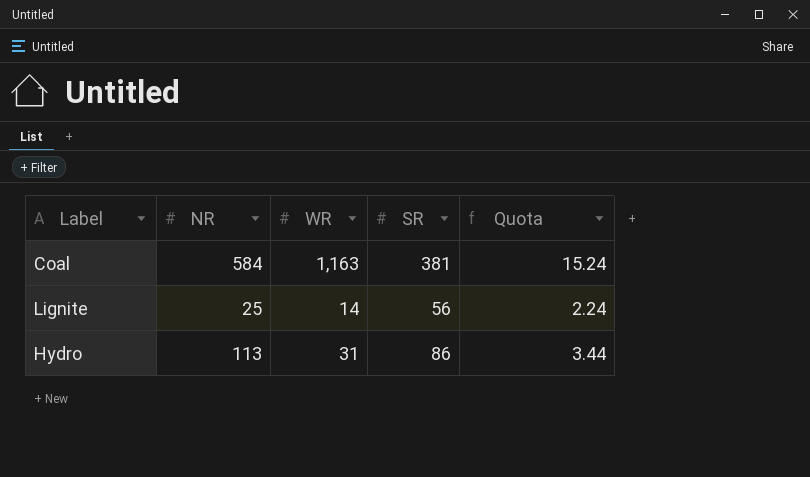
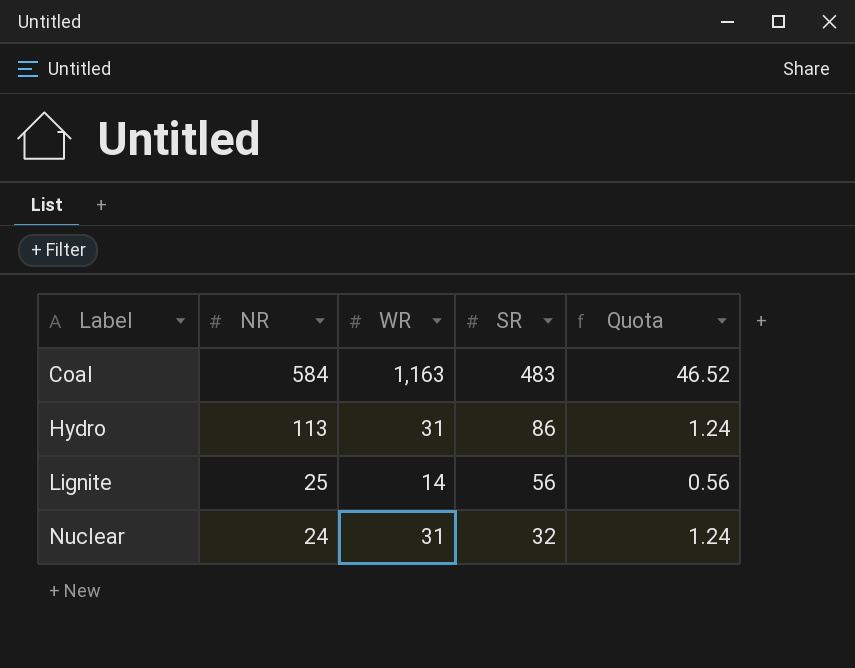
row order: none -> Label ascending
column Quota | formula: [SR] * 0.04 -> [WR] * 0.04
Coal | SR: 381 -> 483
row Nuclear: none -> 24 | 31 | 32 | 1.24

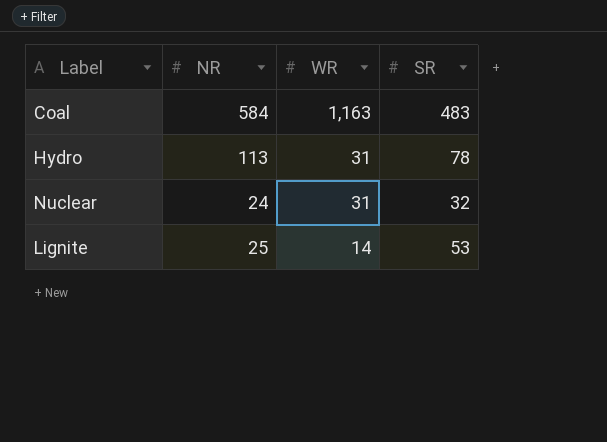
row order: Label ascending -> WR descending
column Quota | formula: [WR] * 0.04 -> none
Hydro | SR: 86 -> 78
Lignite | SR: 56 -> 53

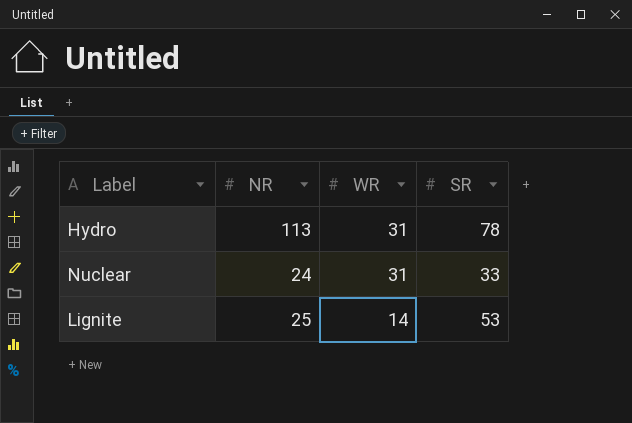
row Coal: 584 | 1,163 | 483 -> none
Nuclear | SR: 32 -> 33

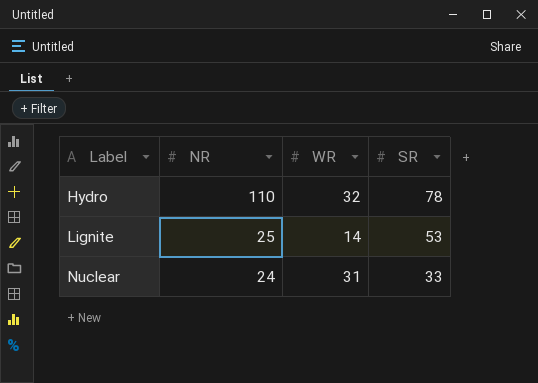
row order: WR descending -> Label ascending
Hydro | NR: 113 -> 110
Hydro | WR: 31 -> 32

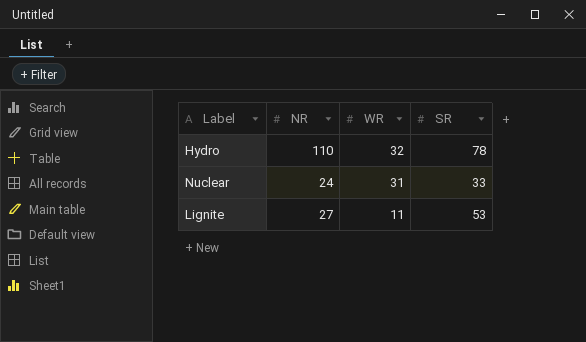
row order: Label ascending -> WR descending
Lignite | NR: 25 -> 27
Lignite | WR: 14 -> 11

